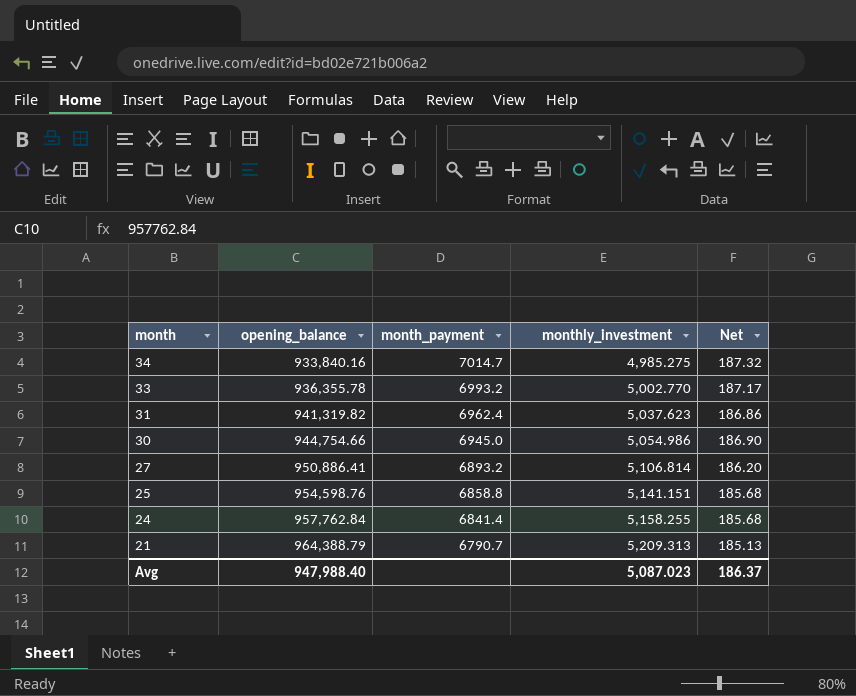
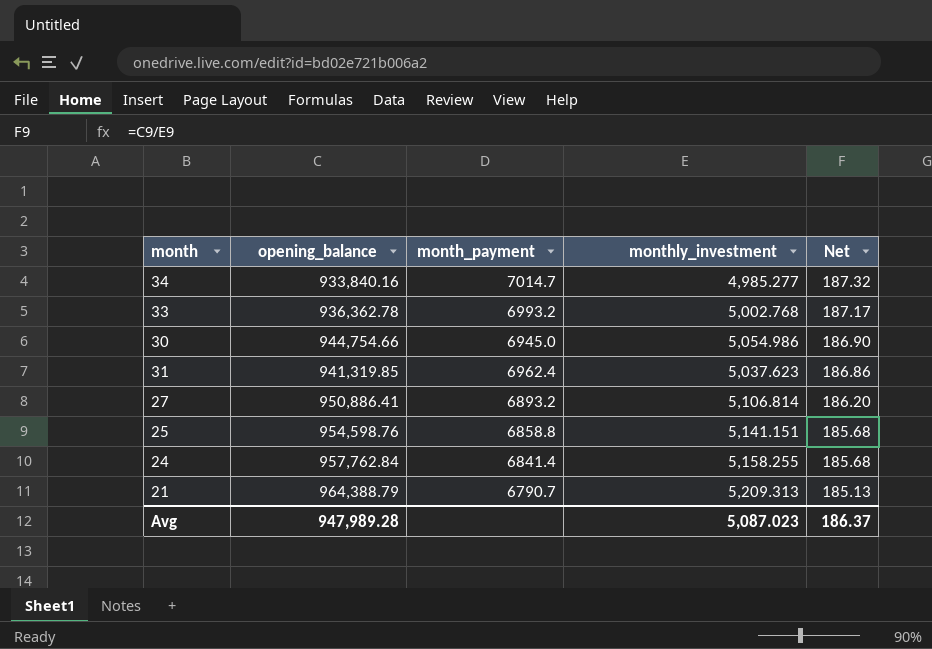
row order: month descending -> Net descending
34 | monthly_investment: 4,985.275 -> 4,985.277
33 | opening_balance: 936,355.78 -> 936,362.78
33 | monthly_investment: 5,002.770 -> 5,002.768
31 | opening_balance: 941,319.82 -> 941,319.85
Avg | opening_balance: 947,988.40 -> 947,989.28

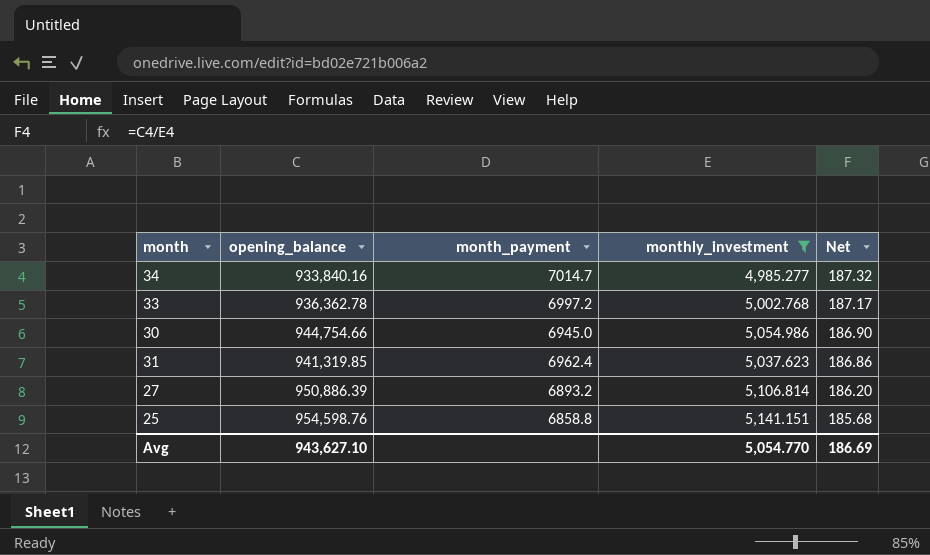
filter: none -> monthly_investment <= 5,141.151
33 | month_payment: 6993.2 -> 6997.2
27 | opening_balance: 950,886.41 -> 950,886.39
Avg | opening_balance: 947,989.28 -> 943,627.10
Avg | monthly_investment: 5,087.023 -> 5,054.770
Avg | Net: 186.37 -> 186.69

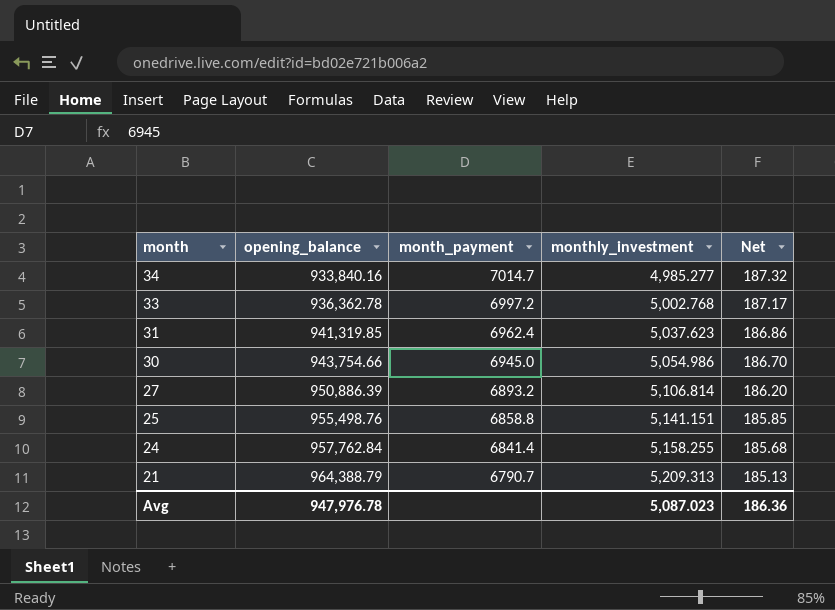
filter: monthly_investment <= 5,141.151 -> none
row order: Net descending -> month descending
30 | opening_balance: 944,754.66 -> 943,754.66
30 | Net: 186.90 -> 186.70
25 | opening_balance: 954,598.76 -> 955,498.76
25 | Net: 185.68 -> 185.85
Avg | opening_balance: 943,627.10 -> 947,976.78
Avg | monthly_investment: 5,054.770 -> 5,087.023
Avg | Net: 186.69 -> 186.36

